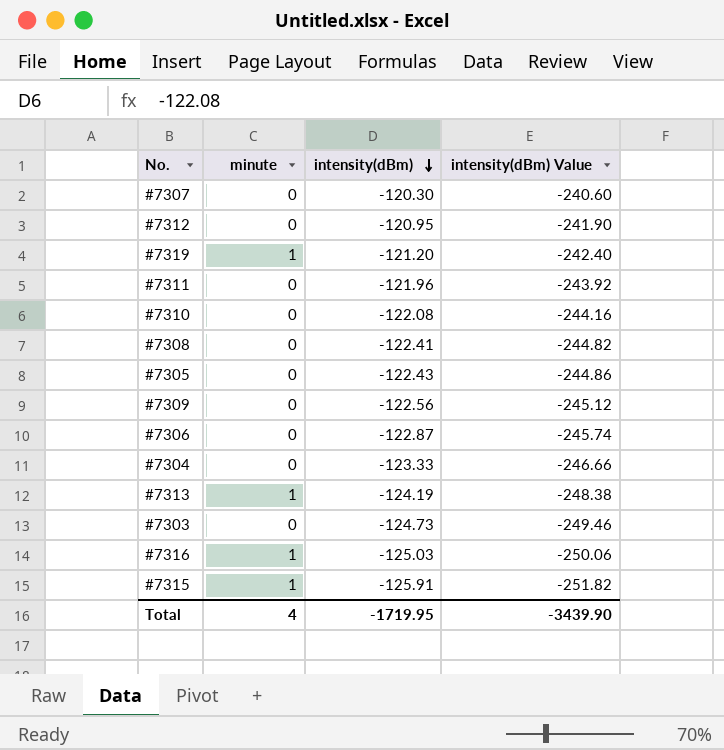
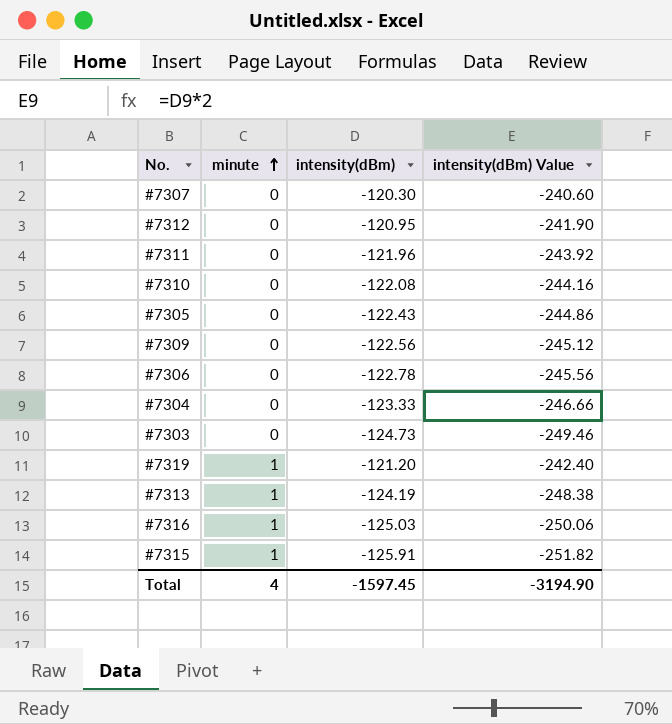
row order: intensity(dBm) descending -> minute ascending
row #7308: 0 | -122.41 | -244.82 -> none
#7306 | intensity(dBm): -122.87 -> -122.78
#7306 | intensity(dBm) Value: -245.74 -> -245.56
Total | intensity(dBm): -1719.95 -> -1597.45
Total | intensity(dBm) Value: -3439.90 -> -3194.90

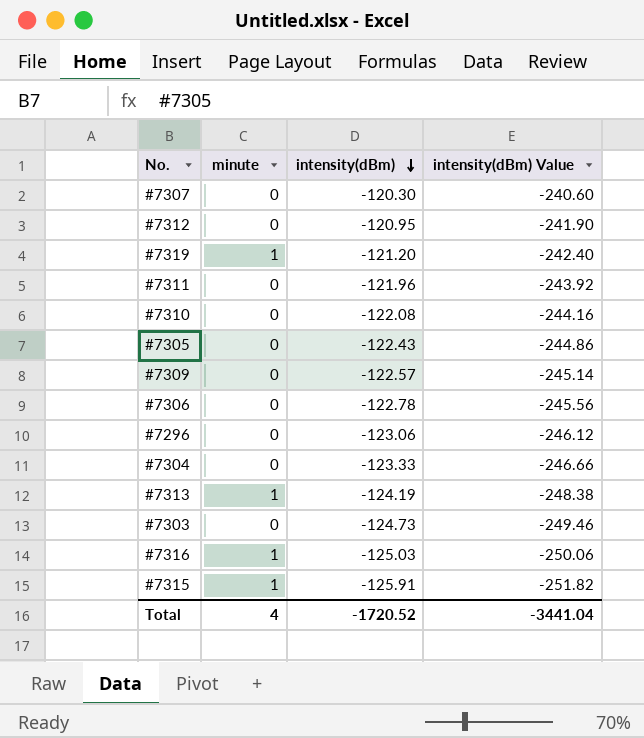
row order: minute ascending -> intensity(dBm) descending
#7309 | intensity(dBm): -122.56 -> -122.57
#7309 | intensity(dBm) Value: -245.12 -> -245.14
row #7296: none -> 0 | -123.06 | -246.12
Total | intensity(dBm): -1597.45 -> -1720.52
Total | intensity(dBm) Value: -3194.90 -> -3441.04

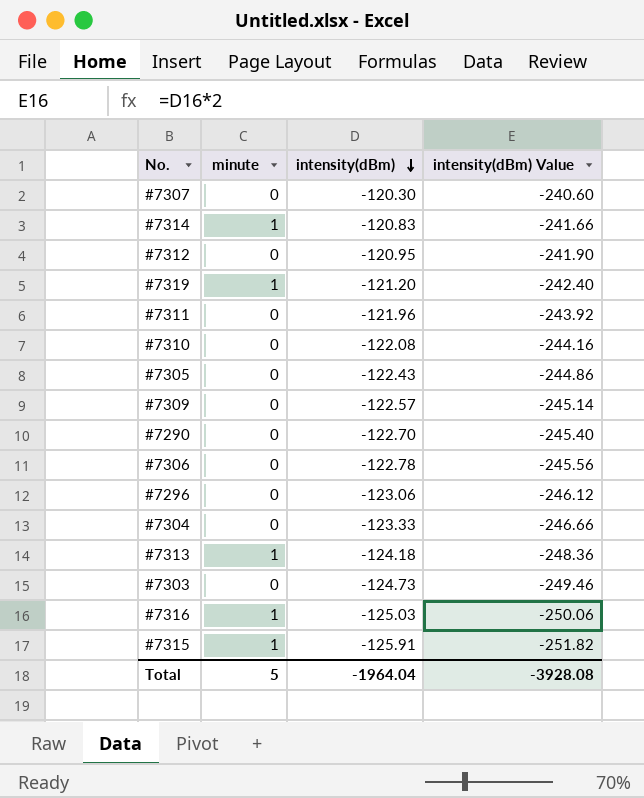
row #7314: none -> 1 | -120.83 | -241.66
row #7290: none -> 0 | -122.70 | -245.40
#7313 | intensity(dBm): -124.19 -> -124.18
#7313 | intensity(dBm) Value: -248.38 -> -248.36
Total | minute: 4 -> 5
Total | intensity(dBm): -1720.52 -> -1964.04
Total | intensity(dBm) Value: -3441.04 -> -3928.08

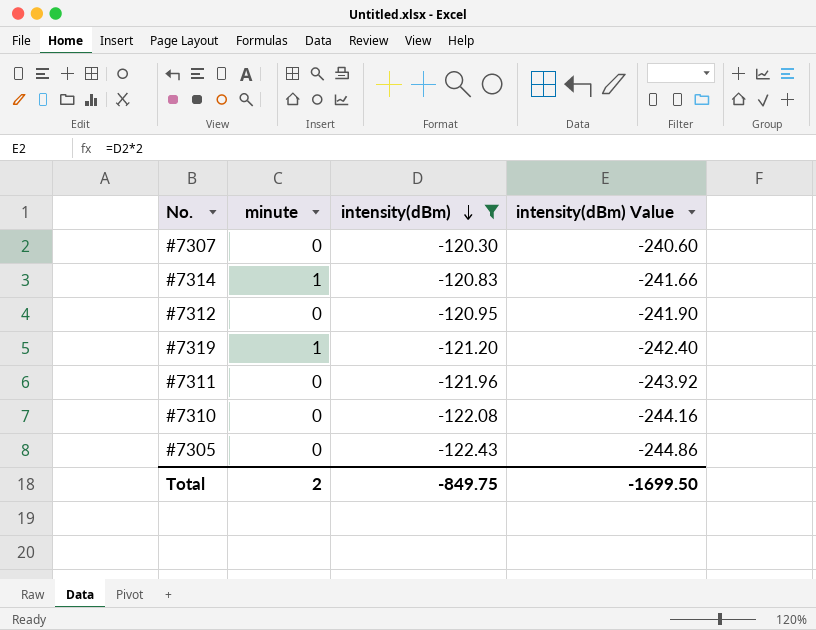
filter: none -> intensity(dBm) >= -122.43
Total | minute: 5 -> 2
Total | intensity(dBm): -1964.04 -> -849.75
Total | intensity(dBm) Value: -3928.08 -> -1699.50

